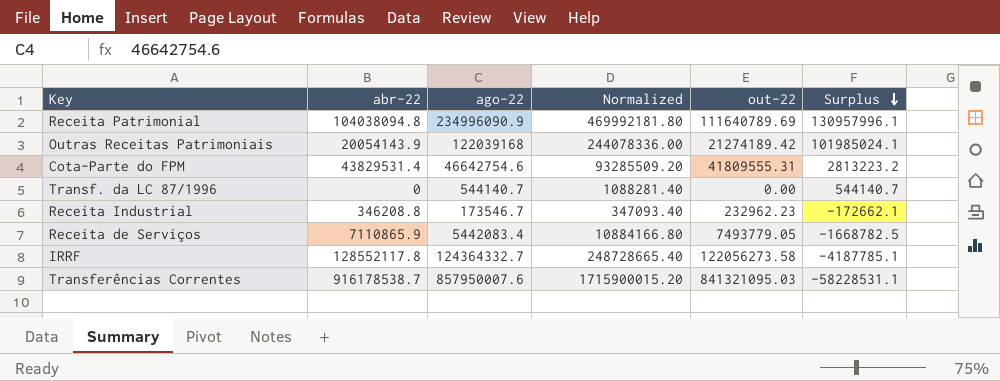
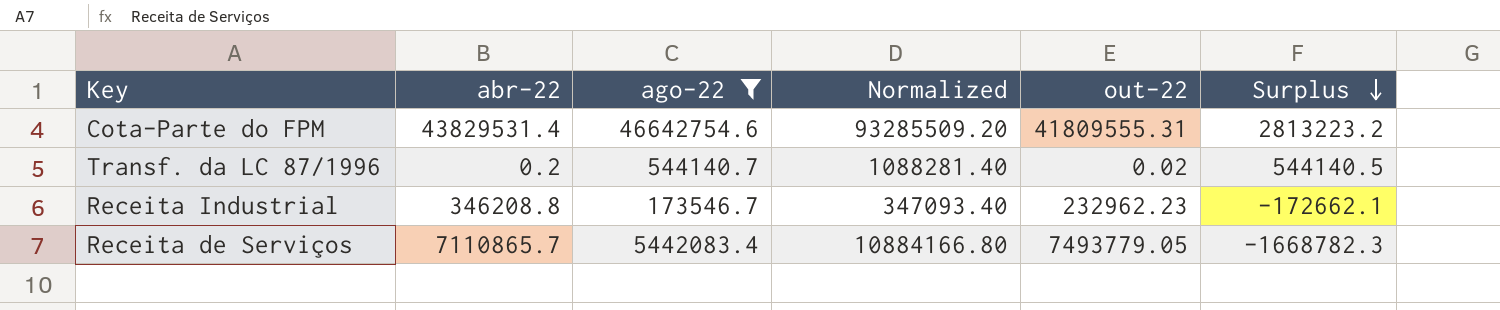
filter: none -> ago-22 <= 46642754.6
Transf. da LC 87/1996 | abr-22: 0 -> 0.2
Transf. da LC 87/1996 | out-22: 0.00 -> 0.02
Transf. da LC 87/1996 | Surplus: 544140.7 -> 544140.5
Receita de Serviços | abr-22: 7110865.9 -> 7110865.7
Receita de Serviços | Surplus: -1668782.5 -> -1668782.3

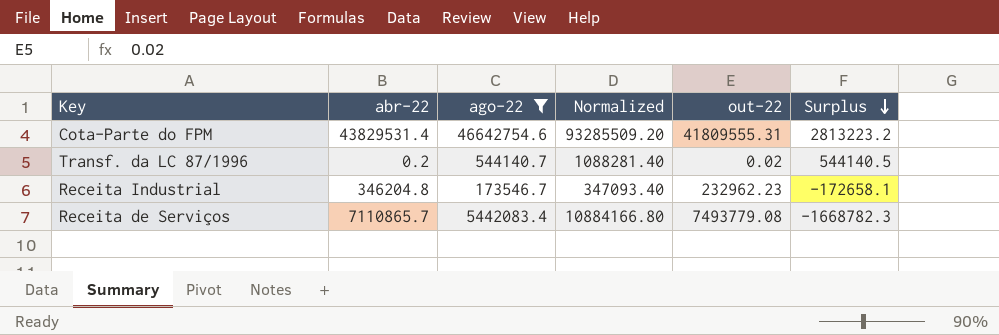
Receita Industrial | abr-22: 346208.8 -> 346204.8
Receita Industrial | Surplus: -172662.1 -> -172658.1
Receita de Serviços | out-22: 7493779.05 -> 7493779.08

